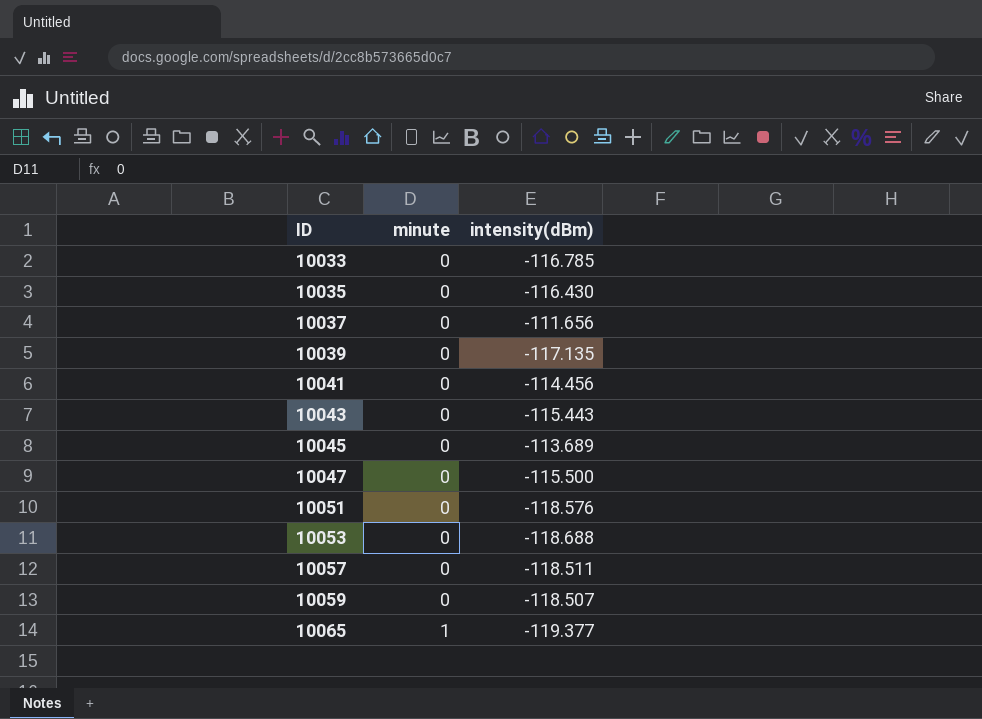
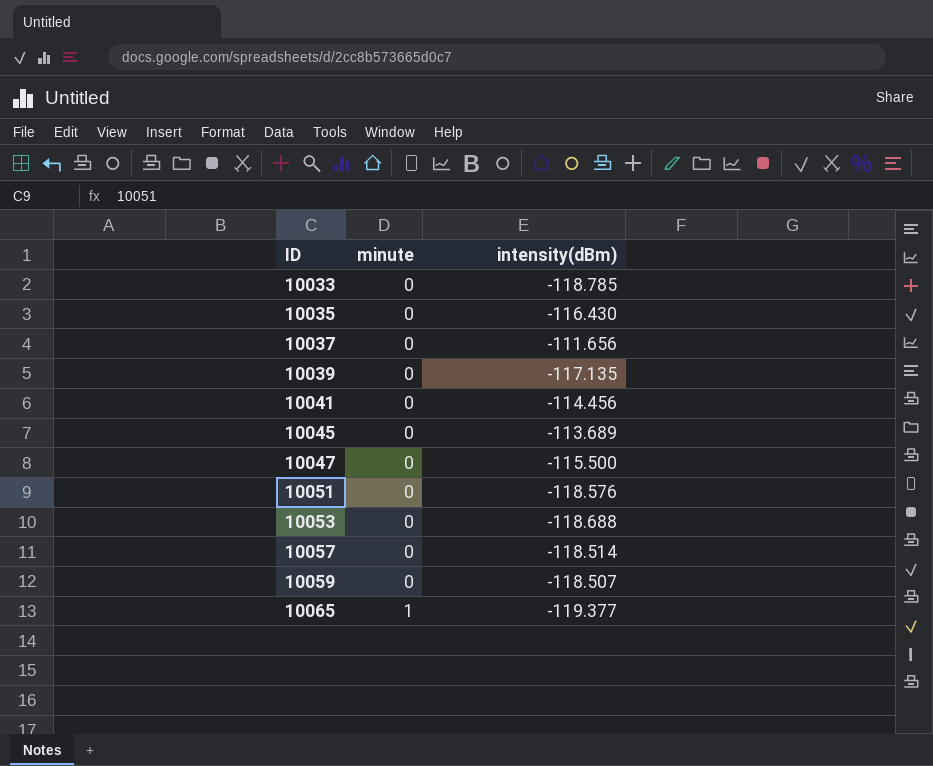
row 10043: 0 | -115.443 -> none
10033 | intensity(dBm): -116.785 -> -118.785
10057 | intensity(dBm): -118.511 -> -118.514

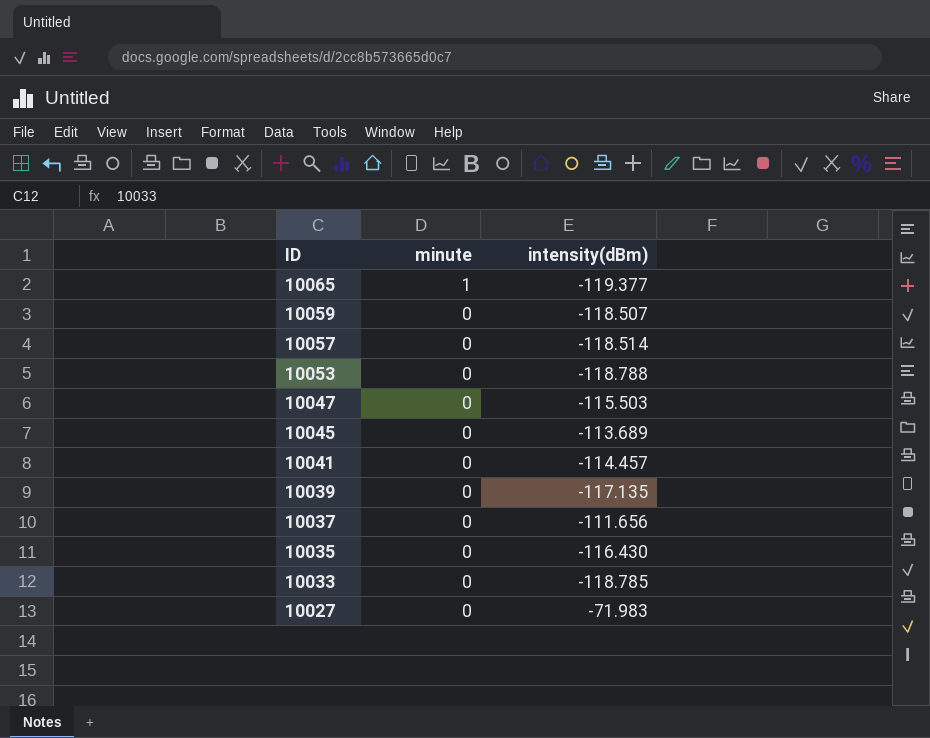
row order: ID ascending -> ID descending
row 10051: 0 | -118.576 -> none
10053 | intensity(dBm): -118.688 -> -118.788
10047 | intensity(dBm): -115.500 -> -115.503
10041 | intensity(dBm): -114.456 -> -114.457
row 10027: none -> 0 | -71.983

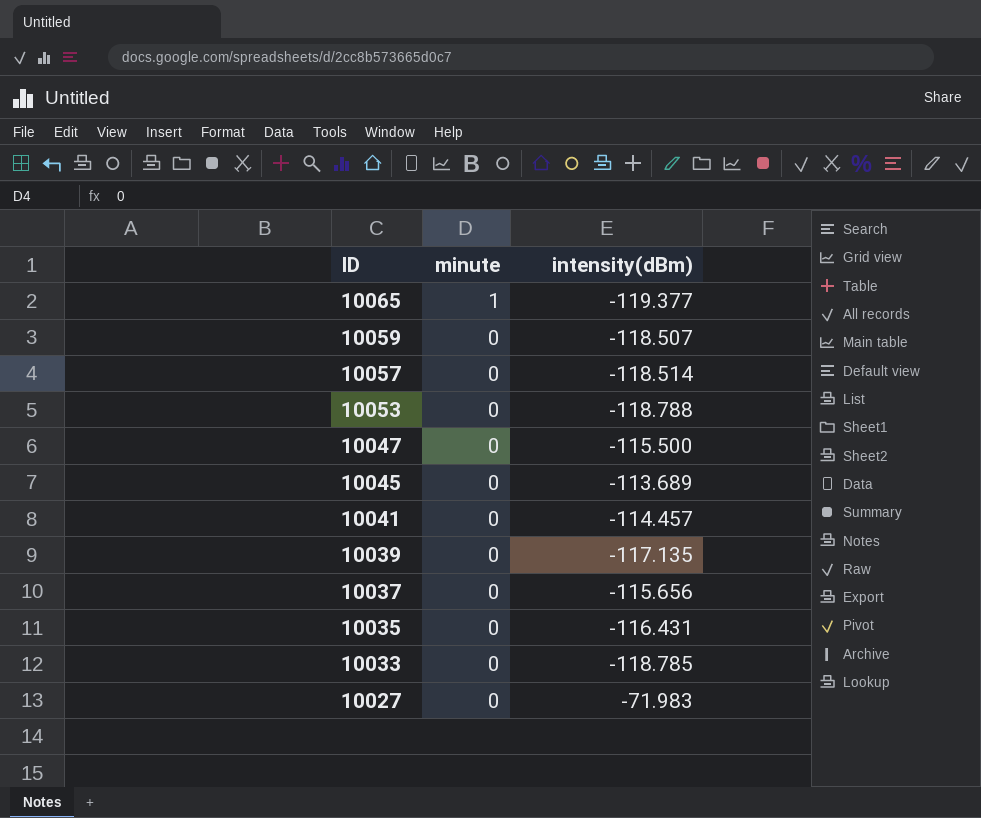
10047 | intensity(dBm): -115.503 -> -115.500
10037 | intensity(dBm): -111.656 -> -115.656
10035 | intensity(dBm): -116.430 -> -116.431

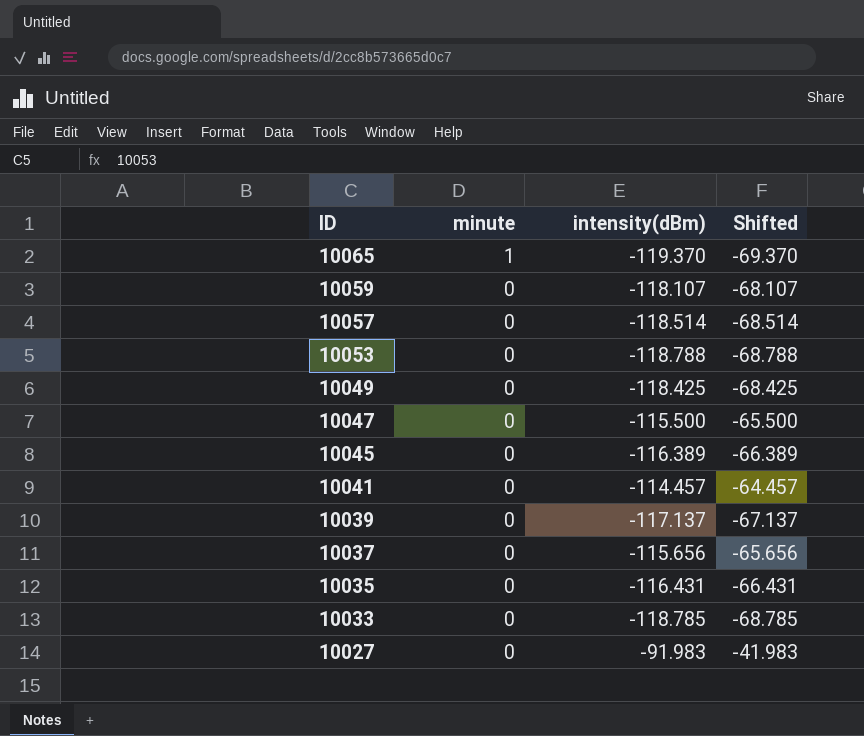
column Shifted | formula: none -> [intensity(dBm)] + 50
10065 | intensity(dBm): -119.377 -> -119.370
10059 | intensity(dBm): -118.507 -> -118.107
row 10049: none -> 0 | -118.425 | -68.425
10045 | intensity(dBm): -113.689 -> -116.389
10039 | intensity(dBm): -117.135 -> -117.137
10027 | intensity(dBm): -71.983 -> -91.983

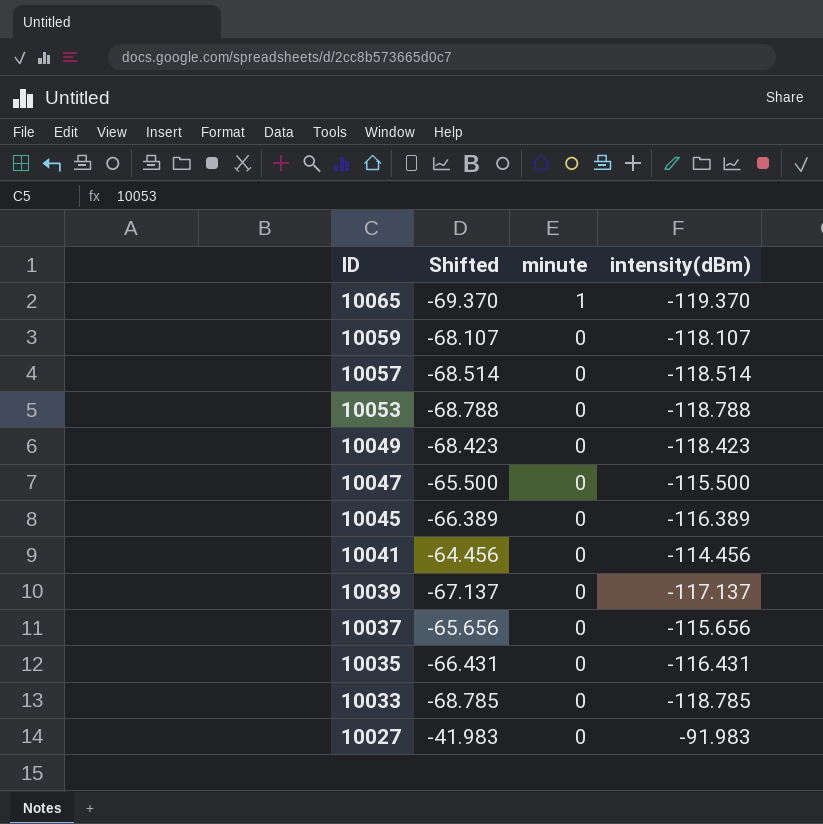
column Shifted | position: 4 -> 2
10049 | Shifted: -68.425 -> -68.423
10049 | intensity(dBm): -118.425 -> -118.423
10041 | Shifted: -64.457 -> -64.456
10041 | intensity(dBm): -114.457 -> -114.456

